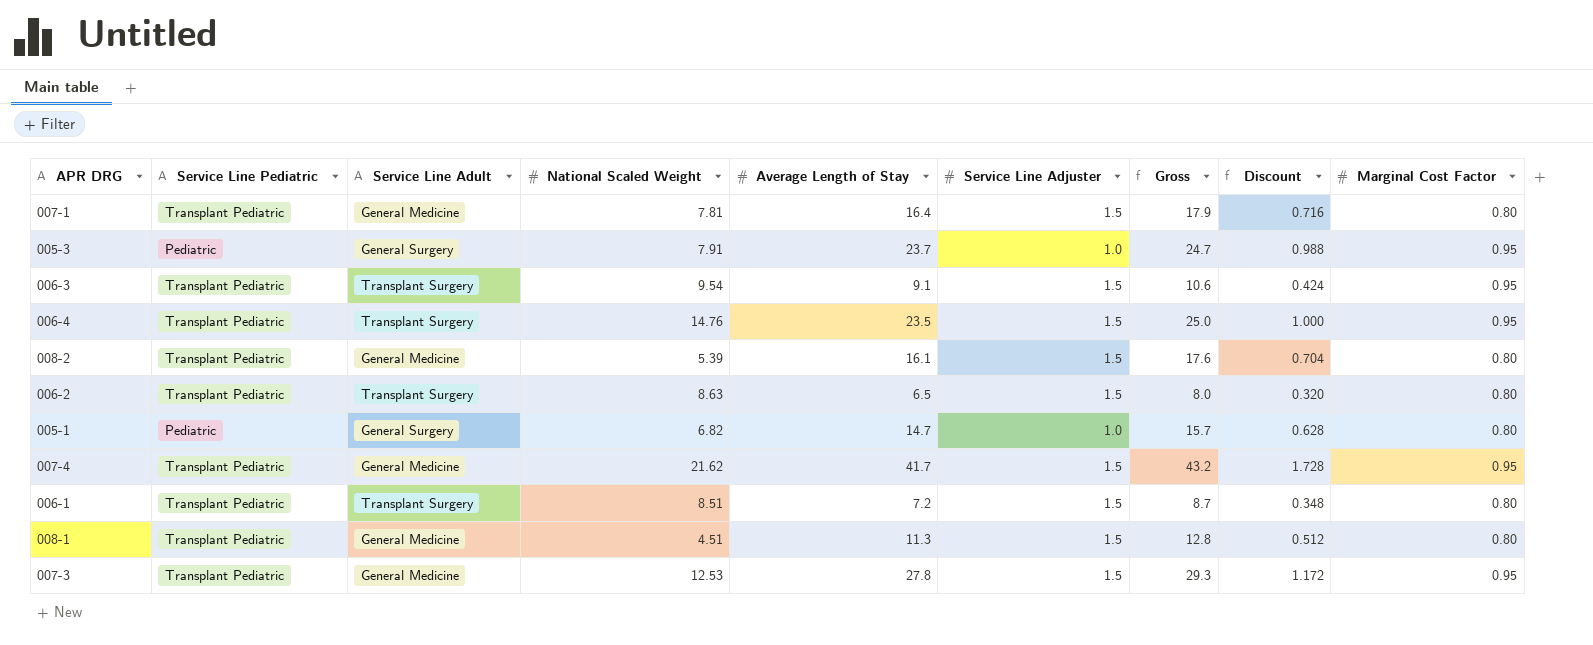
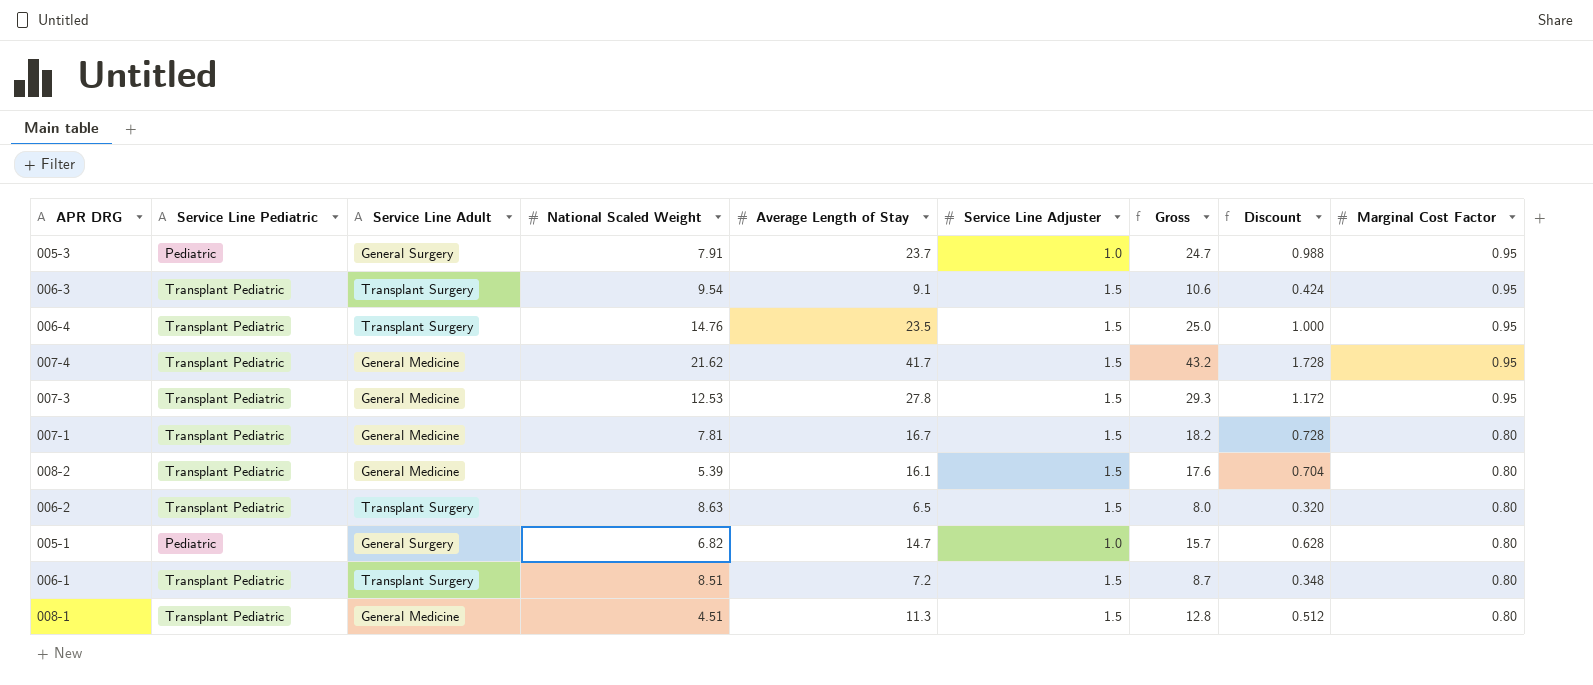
row order: none -> Marginal Cost Factor descending
007-1 | Average Length of Stay: 16.4 -> 16.7
007-1 | Gross: 17.9 -> 18.2
007-1 | Discount: 0.716 -> 0.728

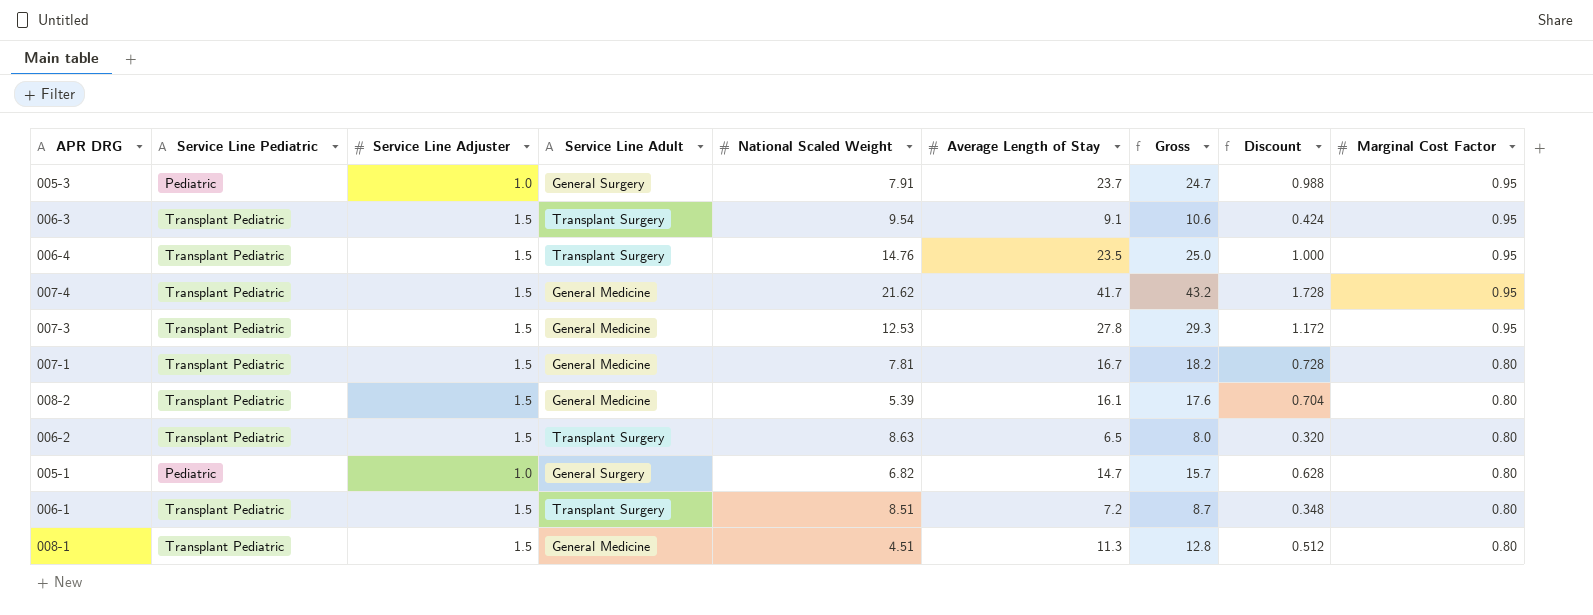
column Service Line Adjuster | position: 6 -> 3

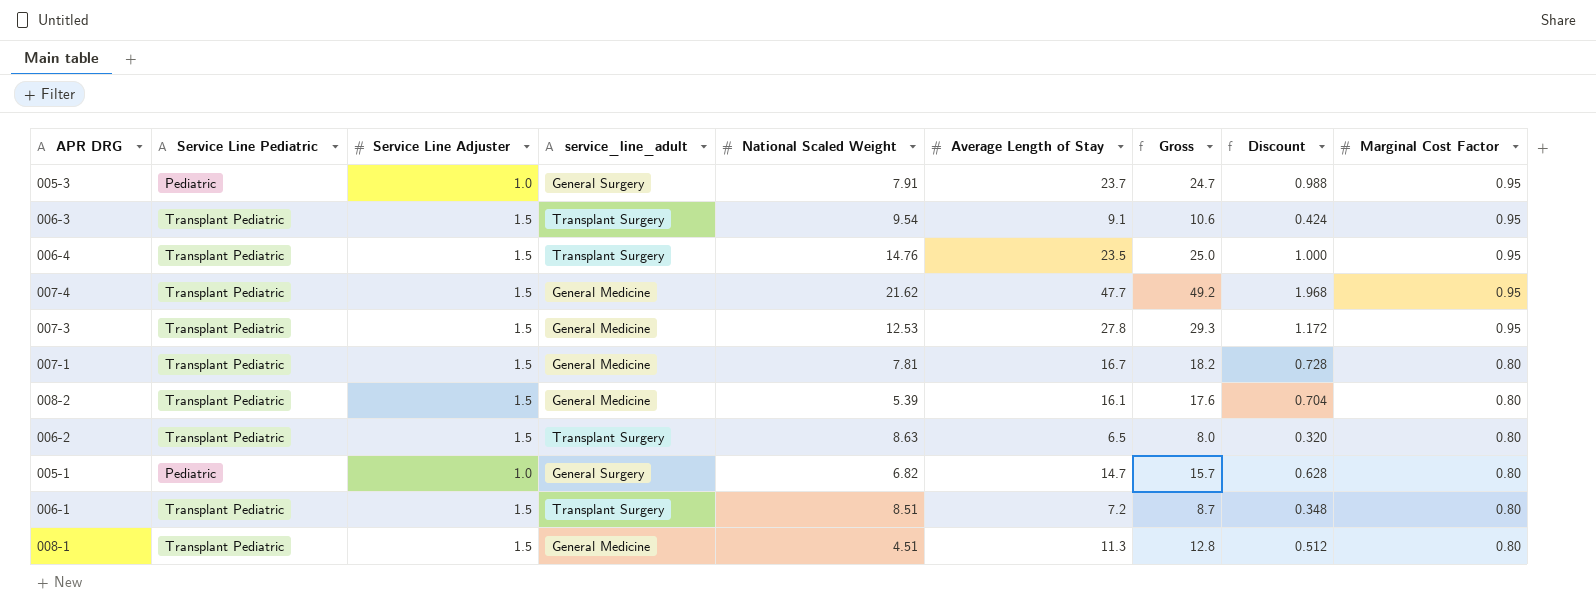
column name: Service Line Adult -> service_line_adult
007-4 | Average Length of Stay: 41.7 -> 47.7
007-4 | Gross: 43.2 -> 49.2
007-4 | Discount: 1.728 -> 1.968

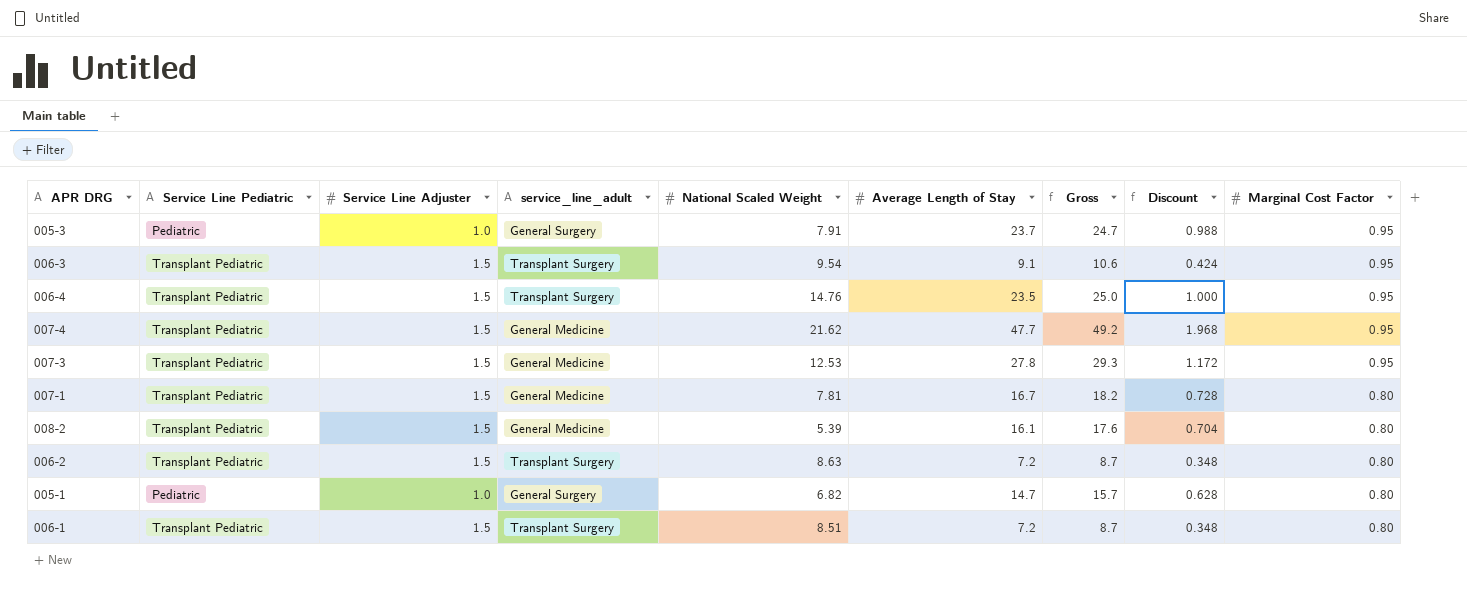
row 008-1: Transplant Pediatric | 1.5 | General Medicine | 4.51 | 11.3 | 12.8 | 0.512 | 0.80 -> none
006-2 | Average Length of Stay: 6.5 -> 7.2
006-2 | Gross: 8.0 -> 8.7
006-2 | Discount: 0.320 -> 0.348

